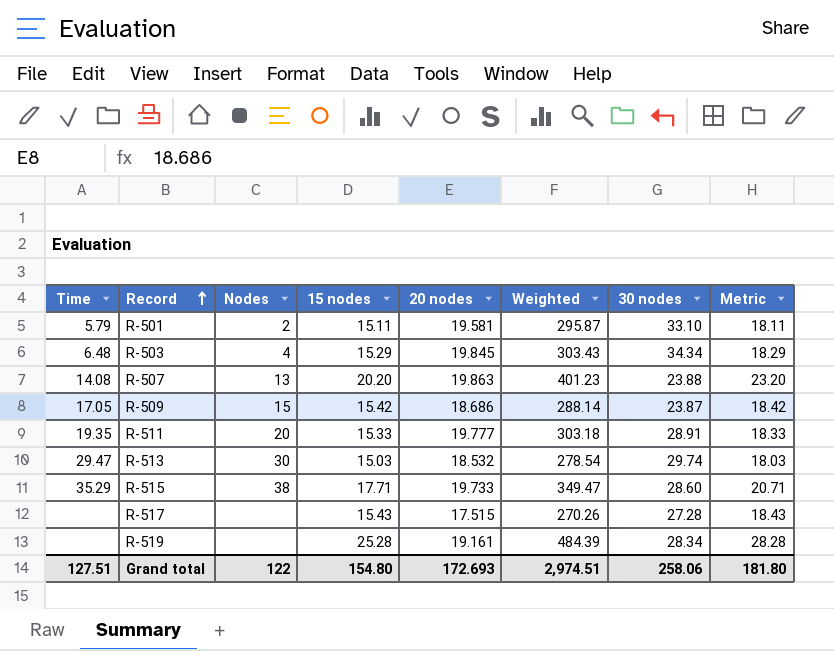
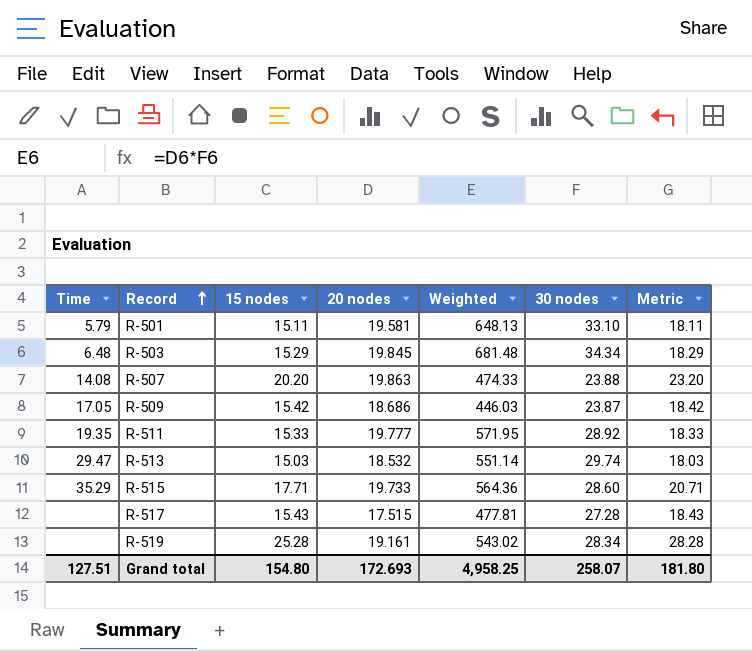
column Nodes | position: 3 -> none
column Weighted | formula: [15 nodes] * [20 nodes] -> [20 nodes] * [30 nodes]
R-511 | 30 nodes: 28.91 -> 28.92
Grand total | Weighted: 2,974.51 -> 4,958.25
Grand total | 30 nodes: 258.06 -> 258.07

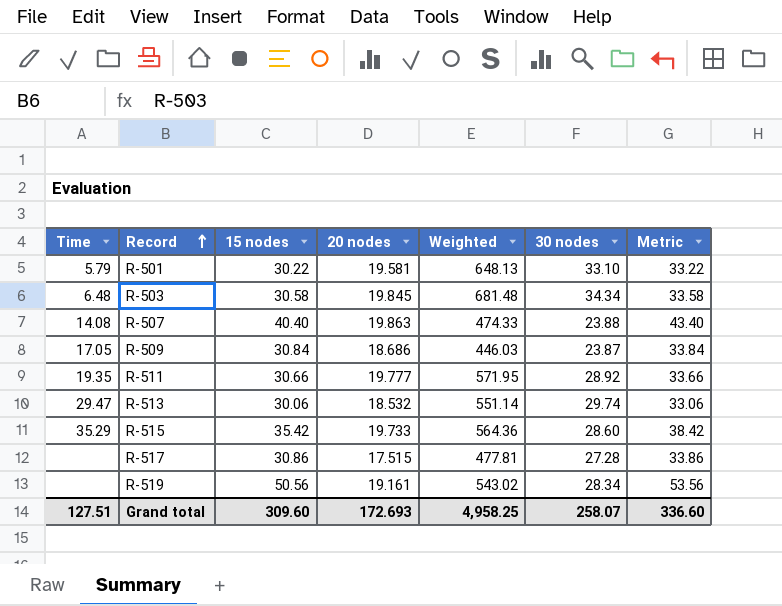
R-501 | 15 nodes: 15.11 -> 30.22
R-501 | Metric: 18.11 -> 33.22
R-503 | 15 nodes: 15.29 -> 30.58
R-503 | Metric: 18.29 -> 33.58
R-507 | 15 nodes: 20.20 -> 40.40
R-507 | Metric: 23.20 -> 43.40
R-509 | 15 nodes: 15.42 -> 30.84
R-509 | Metric: 18.42 -> 33.84
R-511 | 15 nodes: 15.33 -> 30.66
R-511 | Metric: 18.33 -> 33.66
R-513 | 15 nodes: 15.03 -> 30.06
R-513 | Metric: 18.03 -> 33.06
R-515 | 15 nodes: 17.71 -> 35.42
R-515 | Metric: 20.71 -> 38.42
R-517 | 15 nodes: 15.43 -> 30.86
R-517 | Metric: 18.43 -> 33.86
R-519 | 15 nodes: 25.28 -> 50.56
R-519 | Metric: 28.28 -> 53.56
Grand total | 15 nodes: 154.80 -> 309.60
Grand total | Metric: 181.80 -> 336.60

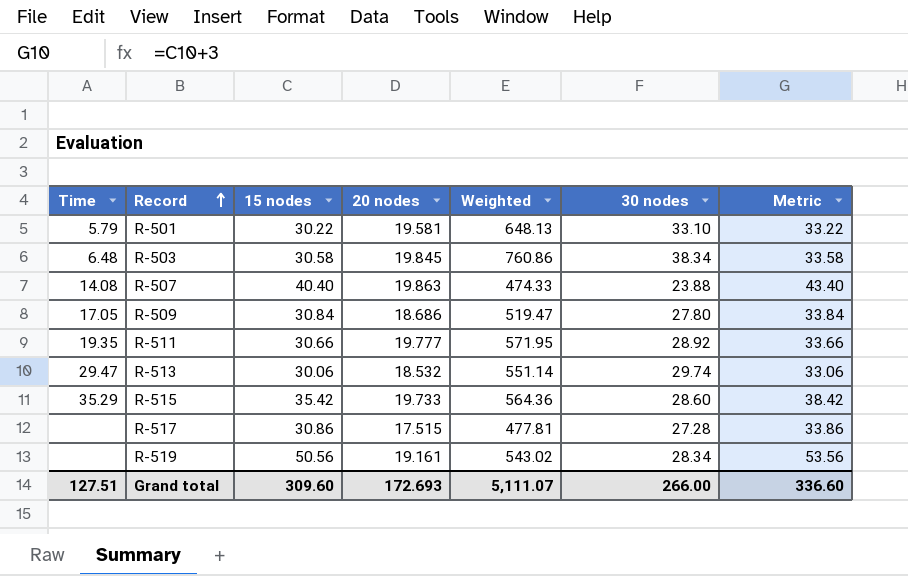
R-503 | Weighted: 681.48 -> 760.86
R-503 | 30 nodes: 34.34 -> 38.34
R-509 | Weighted: 446.03 -> 519.47
R-509 | 30 nodes: 23.87 -> 27.80
Grand total | Weighted: 4,958.25 -> 5,111.07
Grand total | 30 nodes: 258.07 -> 266.00

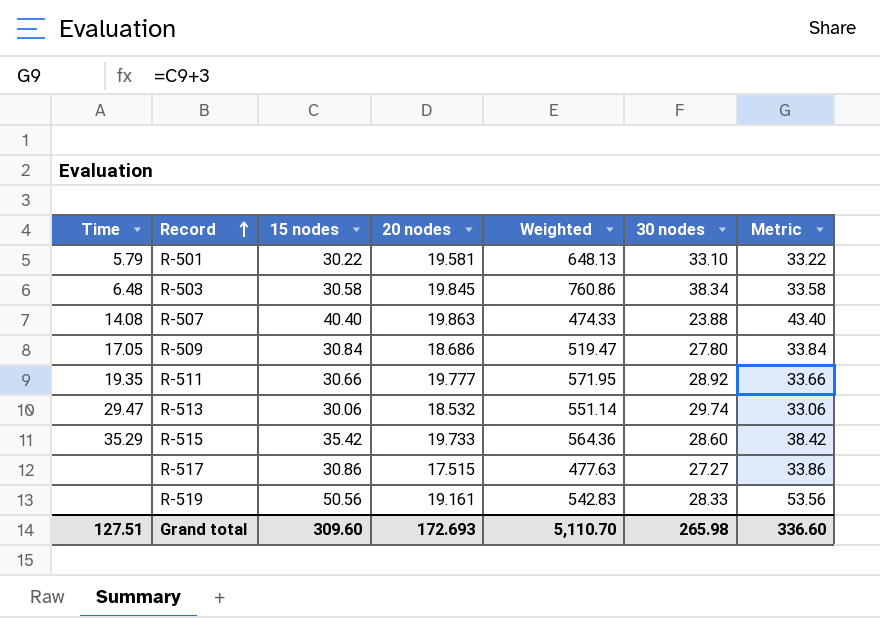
R-517 | Weighted: 477.81 -> 477.63
R-517 | 30 nodes: 27.28 -> 27.27
R-519 | Weighted: 543.02 -> 542.83
R-519 | 30 nodes: 28.34 -> 28.33
Grand total | Weighted: 5,111.07 -> 5,110.70
Grand total | 30 nodes: 266.00 -> 265.98

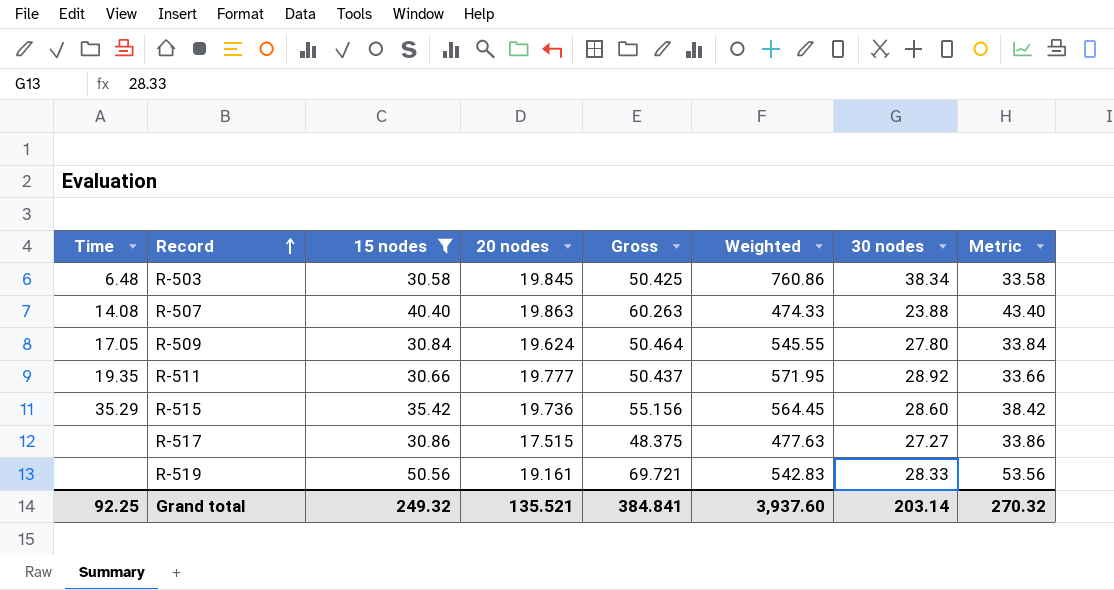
filter: none -> 15 nodes >= 30.58
column Gross | formula: none -> [15 nodes] + [20 nodes]
R-509 | 20 nodes: 18.686 -> 19.624
R-509 | Weighted: 519.47 -> 545.55
R-515 | 20 nodes: 19.733 -> 19.736
R-515 | Weighted: 564.36 -> 564.45
Grand total | Time: 127.51 -> 92.25
Grand total | 15 nodes: 309.60 -> 249.32
Grand total | 20 nodes: 172.693 -> 135.521
Grand total | Weighted: 5,110.70 -> 3,937.60
Grand total | 30 nodes: 265.98 -> 203.14
Grand total | Metric: 336.60 -> 270.32

